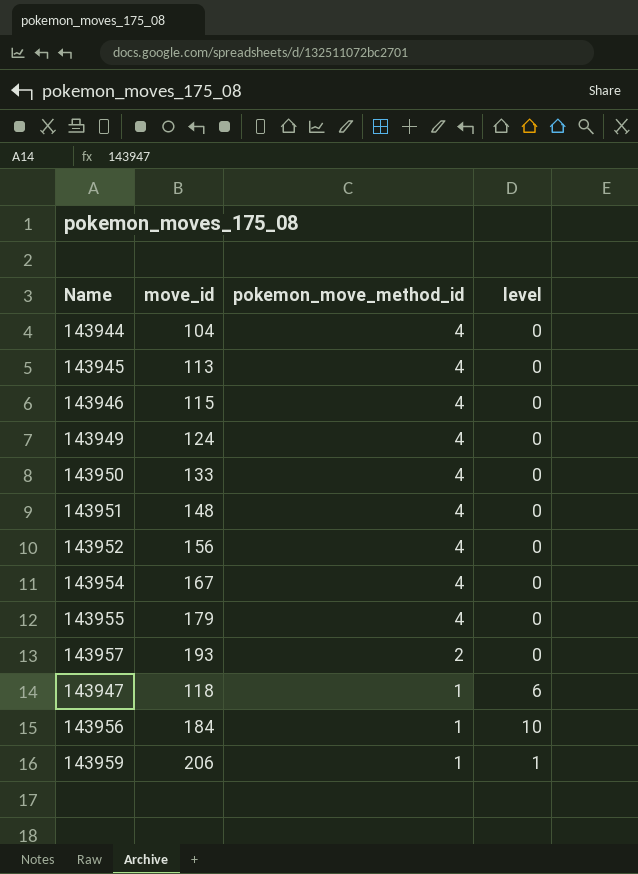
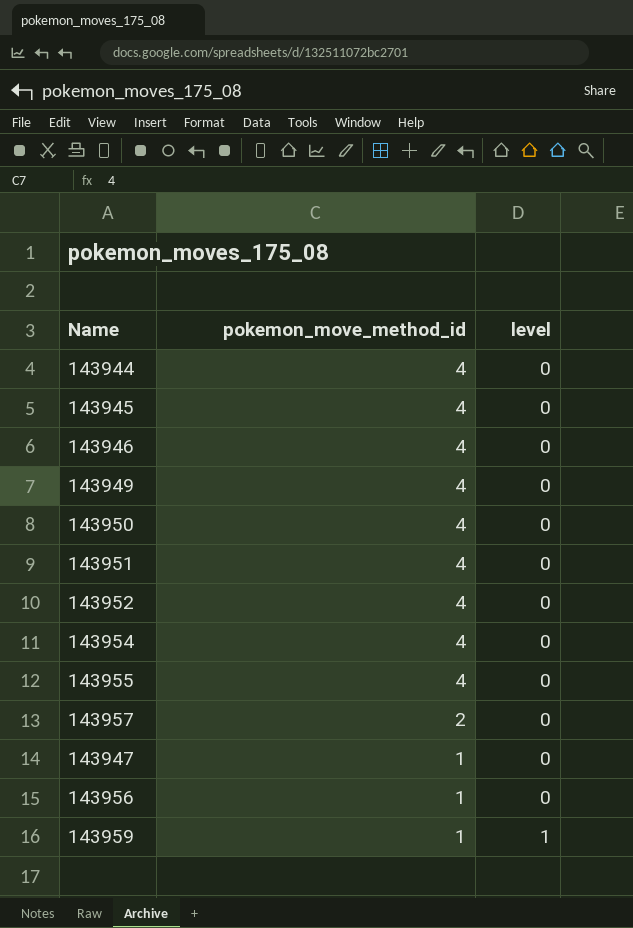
column move_id | position: 2 -> none
143947 | level: 6 -> 0
143956 | level: 10 -> 0

